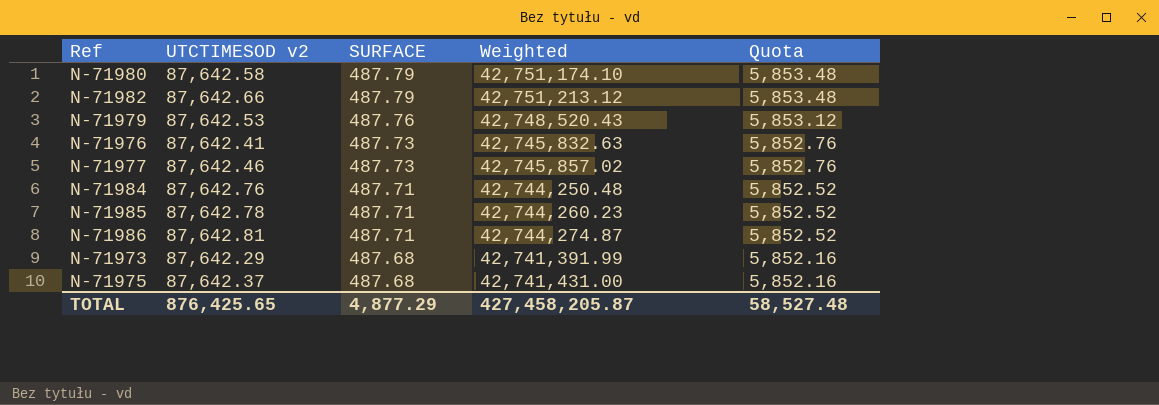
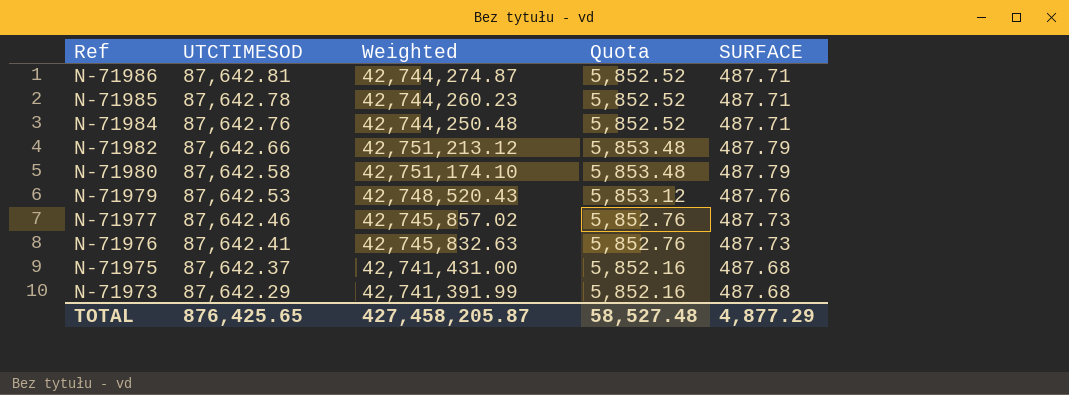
row order: SURFACE descending -> Ref descending
column name: UTCTIMESOD v2 -> UTCTIMESOD
column SURFACE | position: 3 -> 5

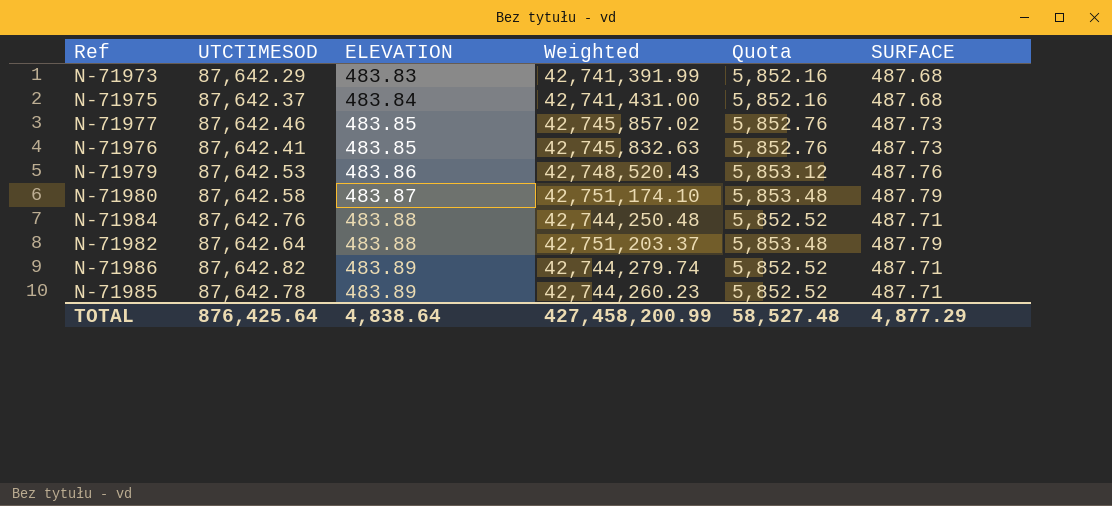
row order: Ref descending -> ELEVATION ascending
column ELEVATION | position: none -> 3
N-71982 | UTCTIMESOD: 87,642.66 -> 87,642.64
N-71982 | Weighted: 42,751,213.12 -> 42,751,203.37
N-71986 | UTCTIMESOD: 87,642.81 -> 87,642.82
N-71986 | Weighted: 42,744,274.87 -> 42,744,279.74
TOTAL | UTCTIMESOD: 876,425.65 -> 876,425.64
TOTAL | Weighted: 427,458,205.87 -> 427,458,200.99

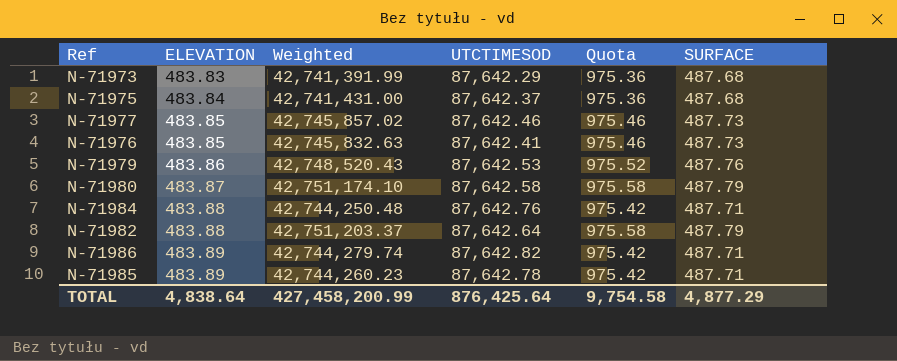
column UTCTIMESOD | position: 2 -> 4
column Quota | formula: [SURFACE] * 12 -> [SURFACE] * 2
TOTAL | Quota: 58,527.48 -> 9,754.58

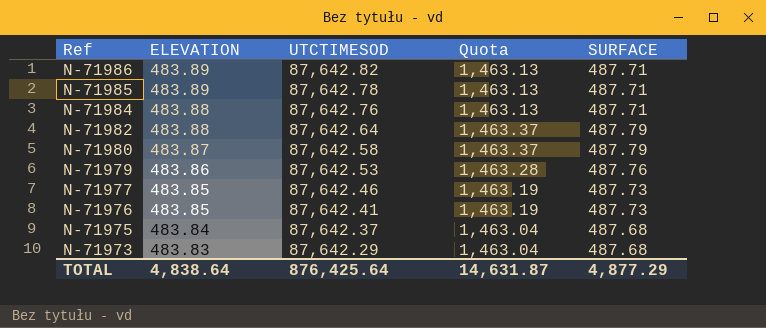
row order: ELEVATION ascending -> Ref descending
column Weighted | formula: [UTCTIMESOD] * [SURFACE] -> none
column Quota | formula: [SURFACE] * 2 -> [SURFACE] * 3
TOTAL | Quota: 9,754.58 -> 14,631.87

